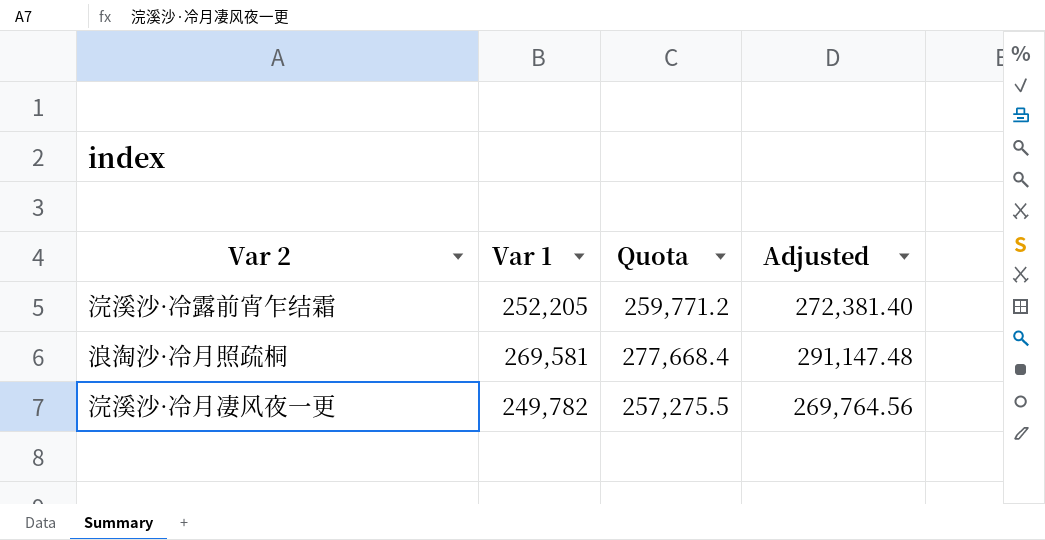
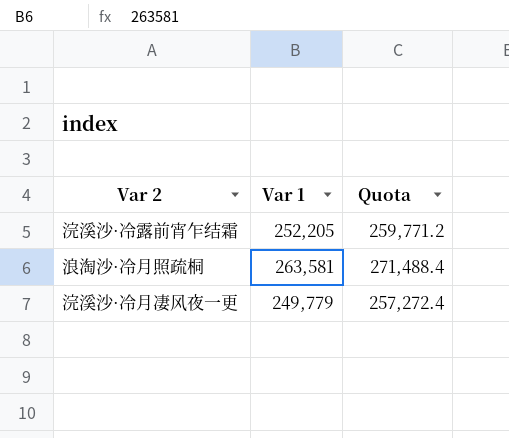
column Adjusted | formula: [Var 1] * 1.08 -> none
浪淘沙·冷月照疏桐 | Var 1: 269,581 -> 263,581
浪淘沙·冷月照疏桐 | Quota: 277,668.4 -> 271,488.4
浣溪沙·冷月凄风夜一更 | Var 1: 249,782 -> 249,779
浣溪沙·冷月凄风夜一更 | Quota: 257,275.5 -> 257,272.4

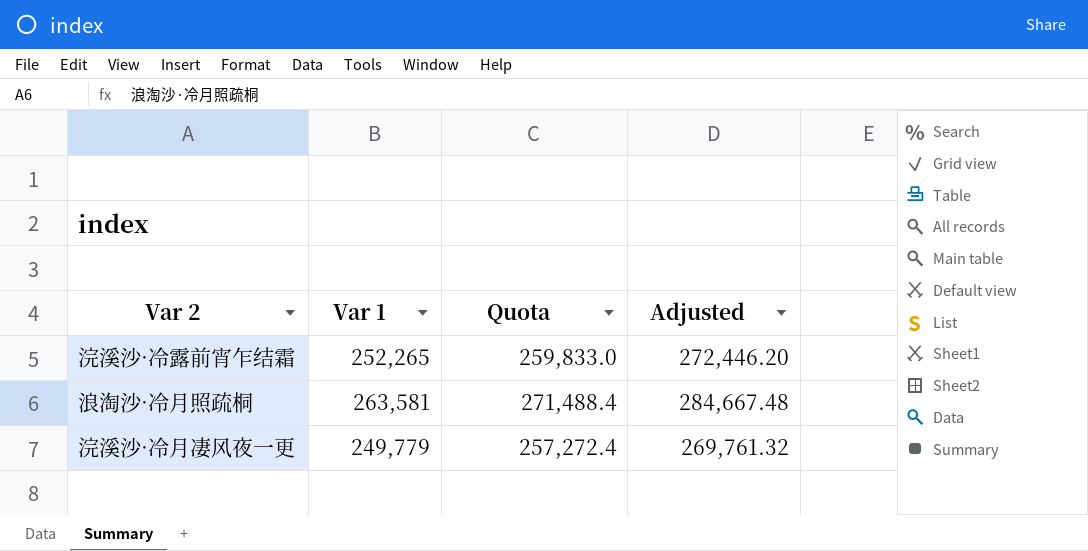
column Adjusted | formula: none -> [Var 1] * 1.08
浣溪沙·冷露前宵乍结霜 | Var 1: 252,205 -> 252,265
浣溪沙·冷露前宵乍结霜 | Quota: 259,771.2 -> 259,833.0

